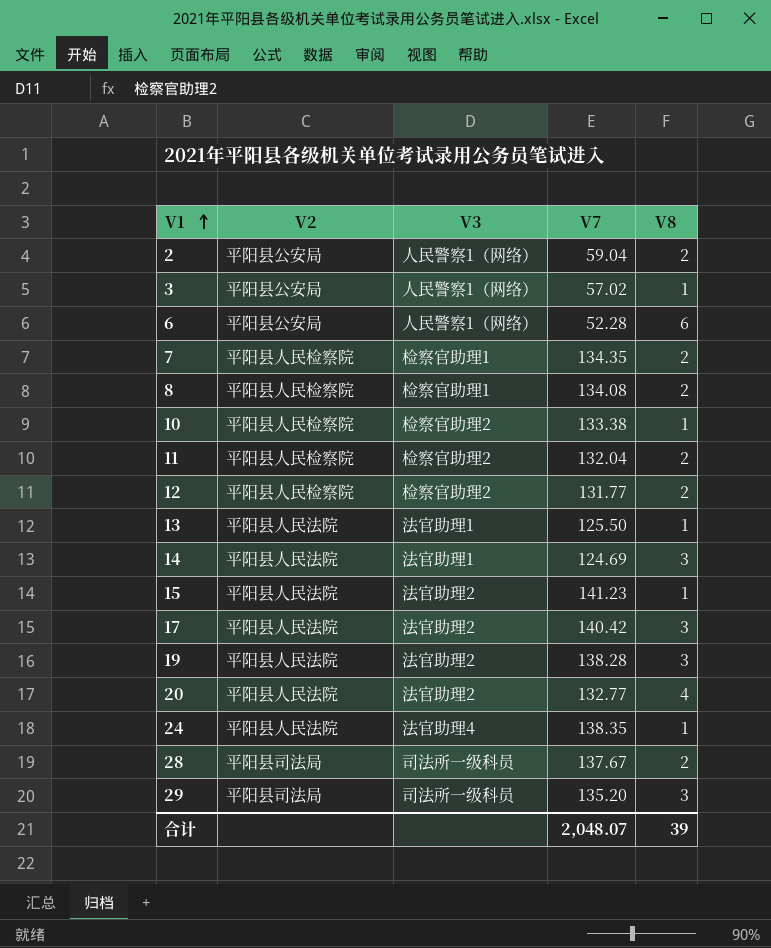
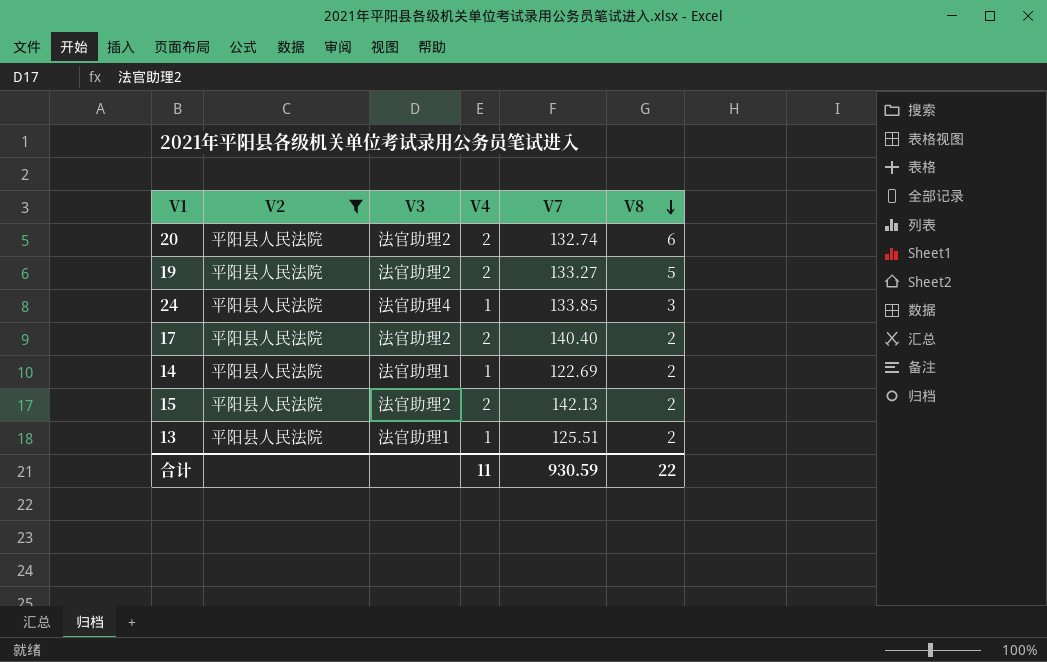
filter: none -> V2 = 平阳县人民法院
row order: V1 ascending -> V8 descending
column V4 | position: none -> 4
20 | V7: 132.77 -> 132.74
20 | V8: 4 -> 6
19 | V7: 138.28 -> 133.27
19 | V8: 3 -> 5
24 | V7: 138.35 -> 133.85
24 | V8: 1 -> 3
17 | V7: 140.42 -> 140.40
17 | V8: 3 -> 2
14 | V7: 124.69 -> 122.69
14 | V8: 3 -> 2
15 | V7: 141.23 -> 142.13
15 | V8: 1 -> 2
13 | V7: 125.50 -> 125.51
13 | V8: 1 -> 2
合计 | V7: 2,048.07 -> 930.59
合计 | V8: 39 -> 22

